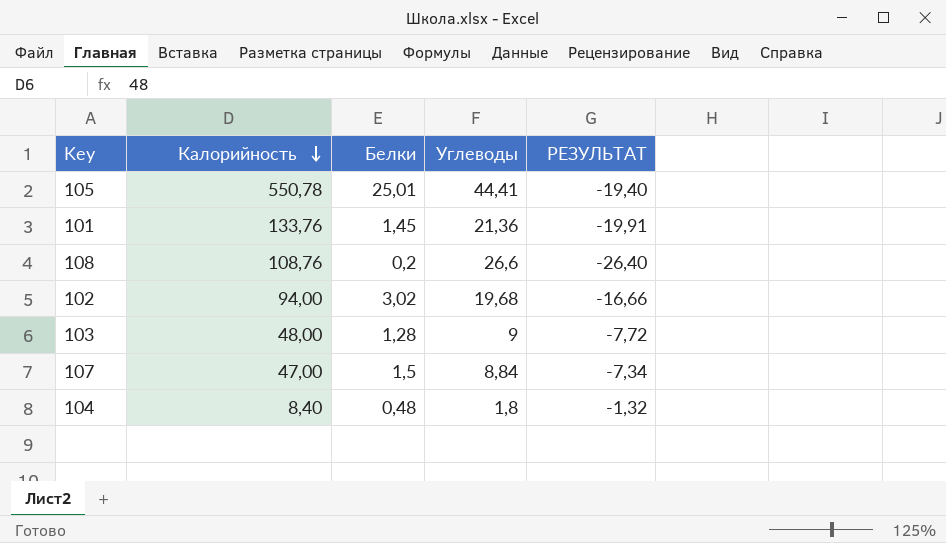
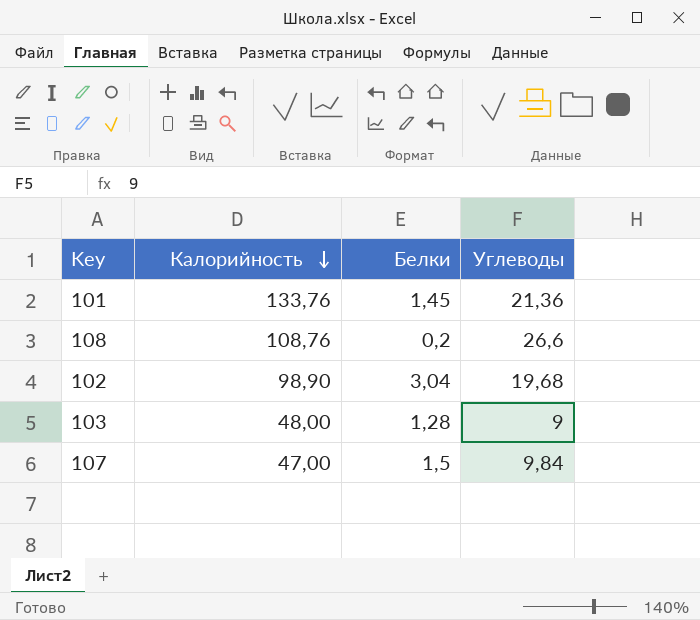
column РЕЗУЛЬТАТ | formula: [Белки] - [Углеводы] -> none
row 105: 550,78 | 25,01 | 44,41 | -19,40 -> none
row 104: 8,40 | 0,48 | 1,8 | -1,32 -> none
102 | Калорийность: 94,00 -> 98,90
102 | Белки: 3,02 -> 3,04
107 | Углеводы: 8,84 -> 9,84

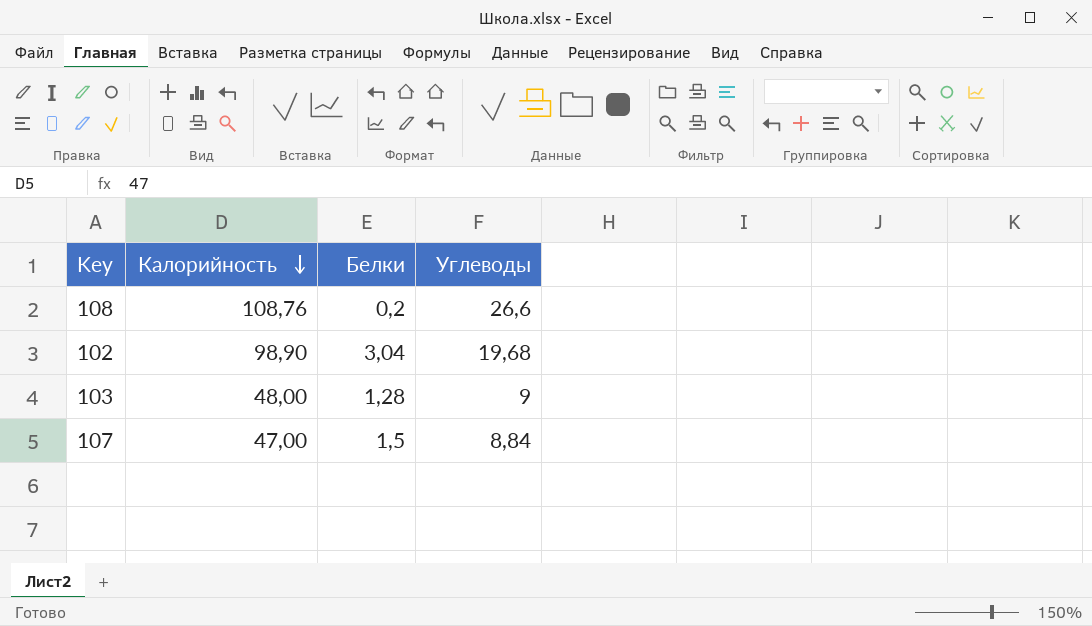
row 101: 133,76 | 1,45 | 21,36 -> none
107 | Углеводы: 9,84 -> 8,84

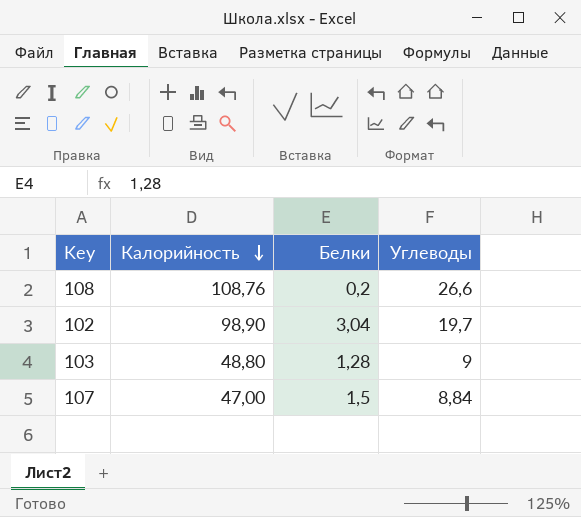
102 | Углеводы: 19,68 -> 19,7
103 | Калорийность: 48,00 -> 48,80

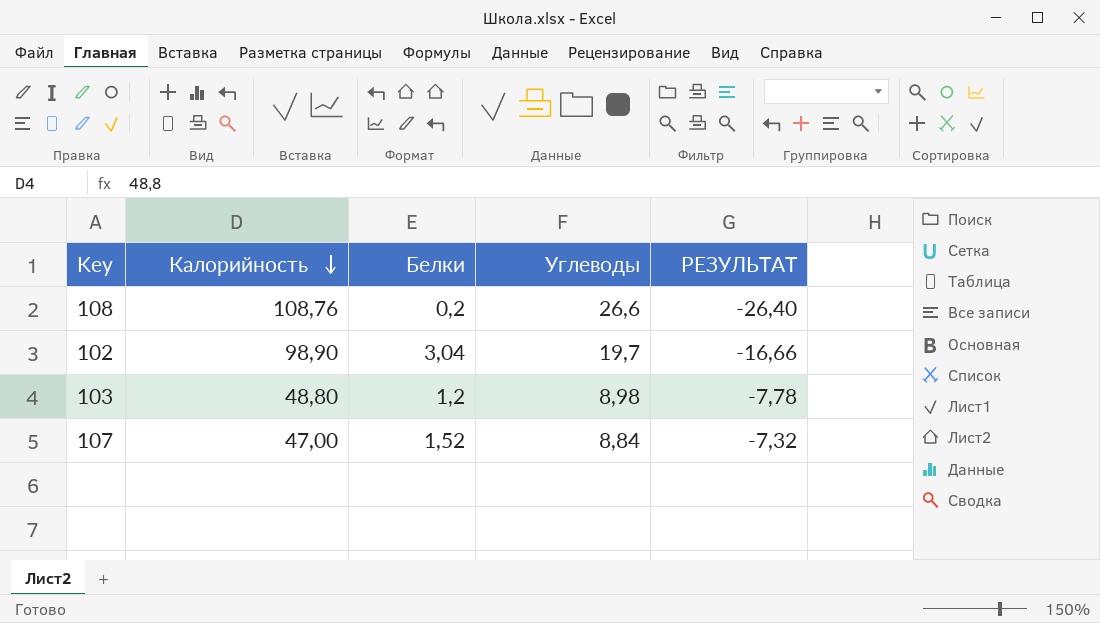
column РЕЗУЛЬТАТ | formula: none -> [Белки] - [Углеводы]
103 | Белки: 1,28 -> 1,2
103 | Углеводы: 9 -> 8,98
107 | Белки: 1,5 -> 1,52

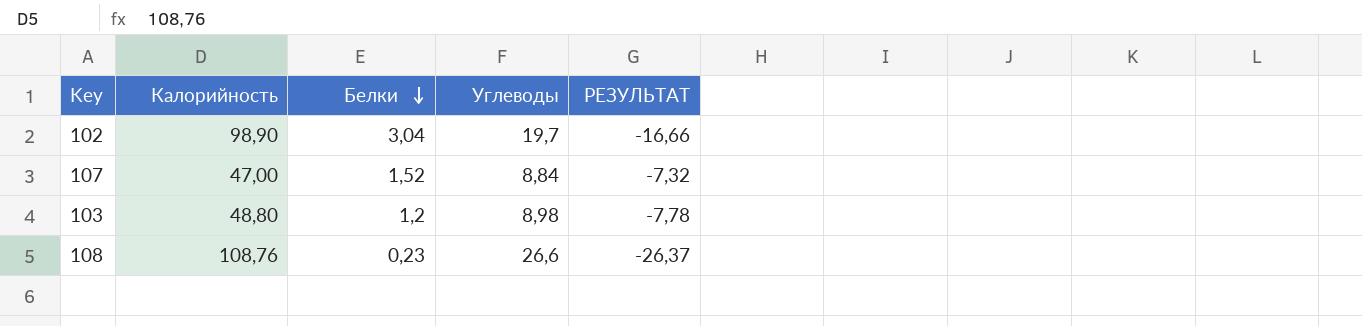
row order: Калорийность descending -> Белки descending
108 | Белки: 0,2 -> 0,23
108 | РЕЗУЛЬТАТ: -26,40 -> -26,37

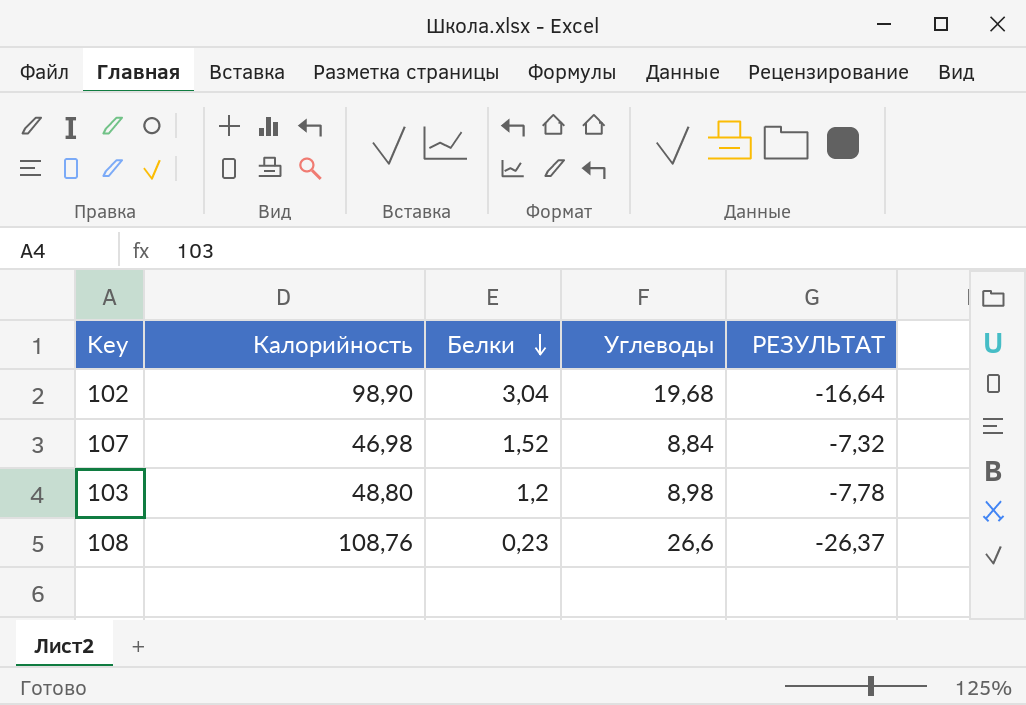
102 | Углеводы: 19,7 -> 19,68
102 | РЕЗУЛЬТАТ: -16,66 -> -16,64
107 | Калорийность: 47,00 -> 46,98

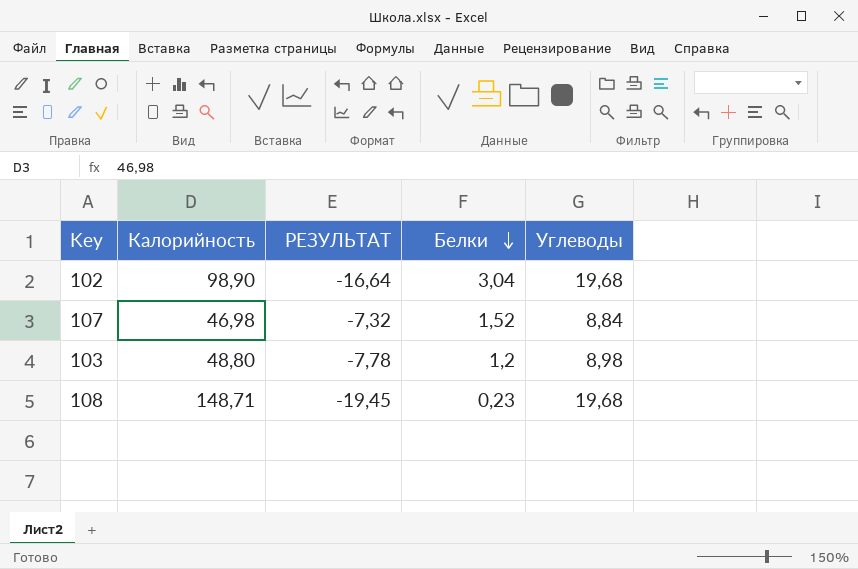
column РЕЗУЛЬТАТ | position: 5 -> 3
108 | Калорийность: 108,76 -> 148,71
108 | РЕЗУЛЬТАТ: -26,37 -> -19,45
108 | Углеводы: 26,6 -> 19,68

